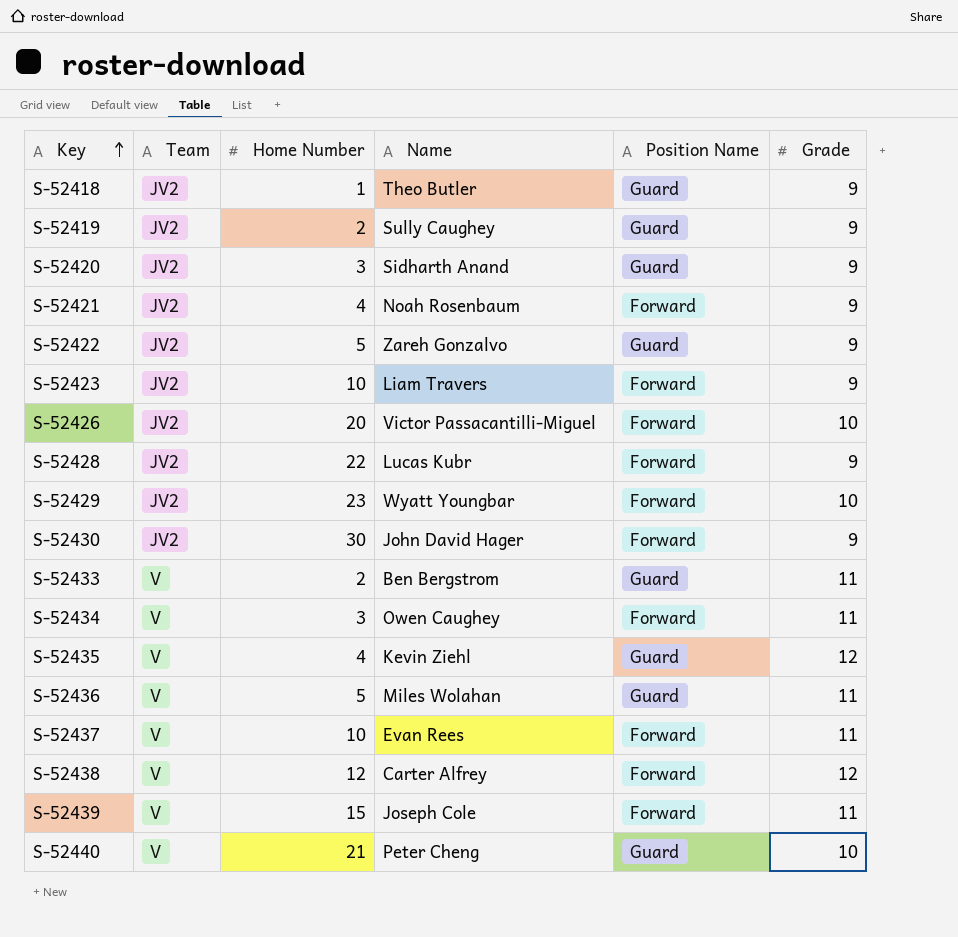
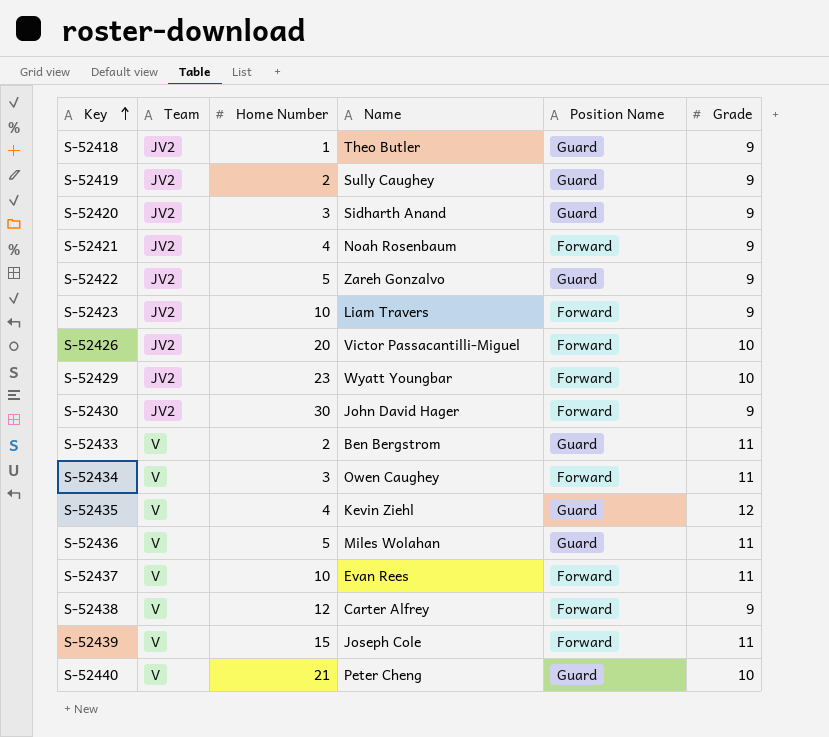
row S-52428: JV2 | 22 | Lucas Kubr | Forward | 9 -> none
S-52438 | Grade: 12 -> 9

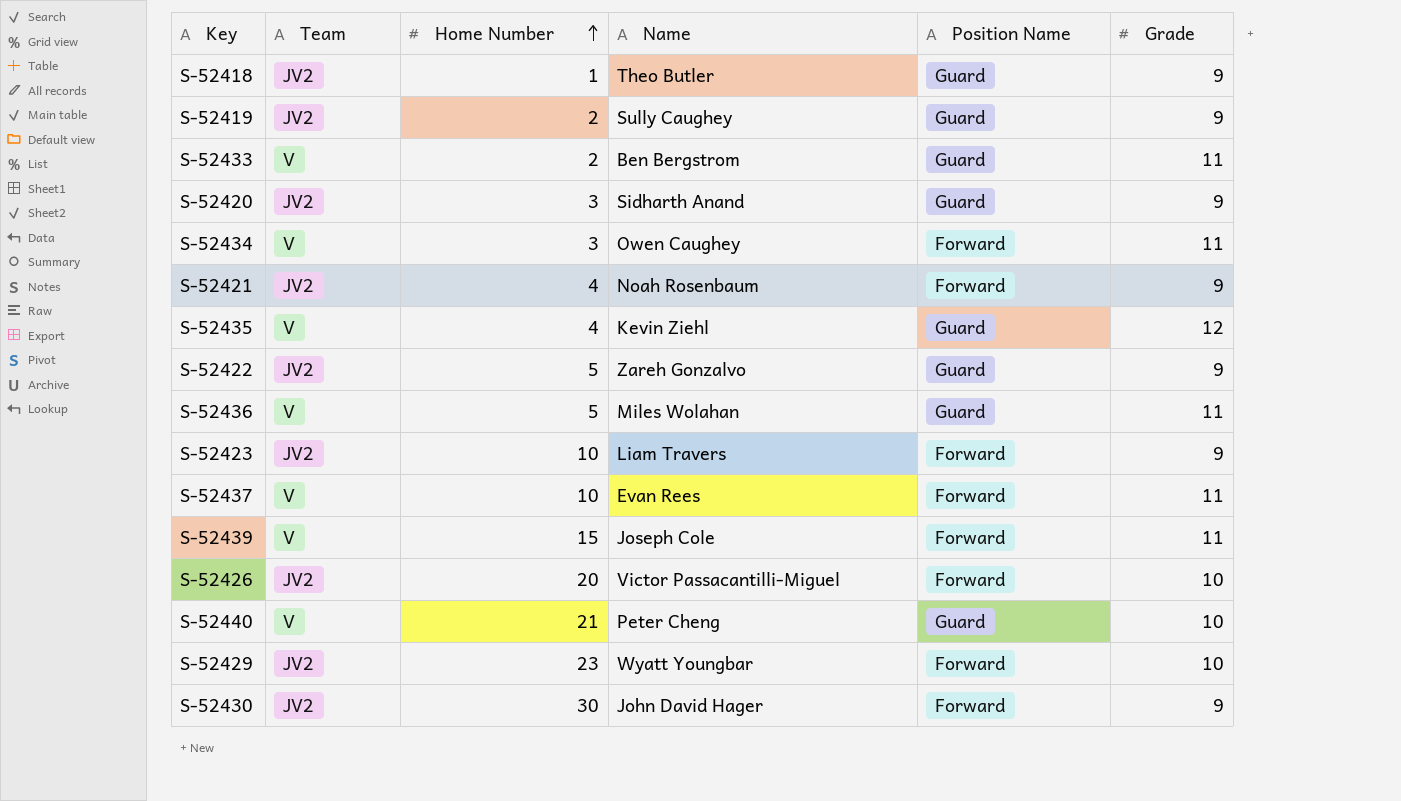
row order: Key ascending -> Home Number ascending
row S-52438: V | 12 | Carter Alfrey | Forward | 9 -> none

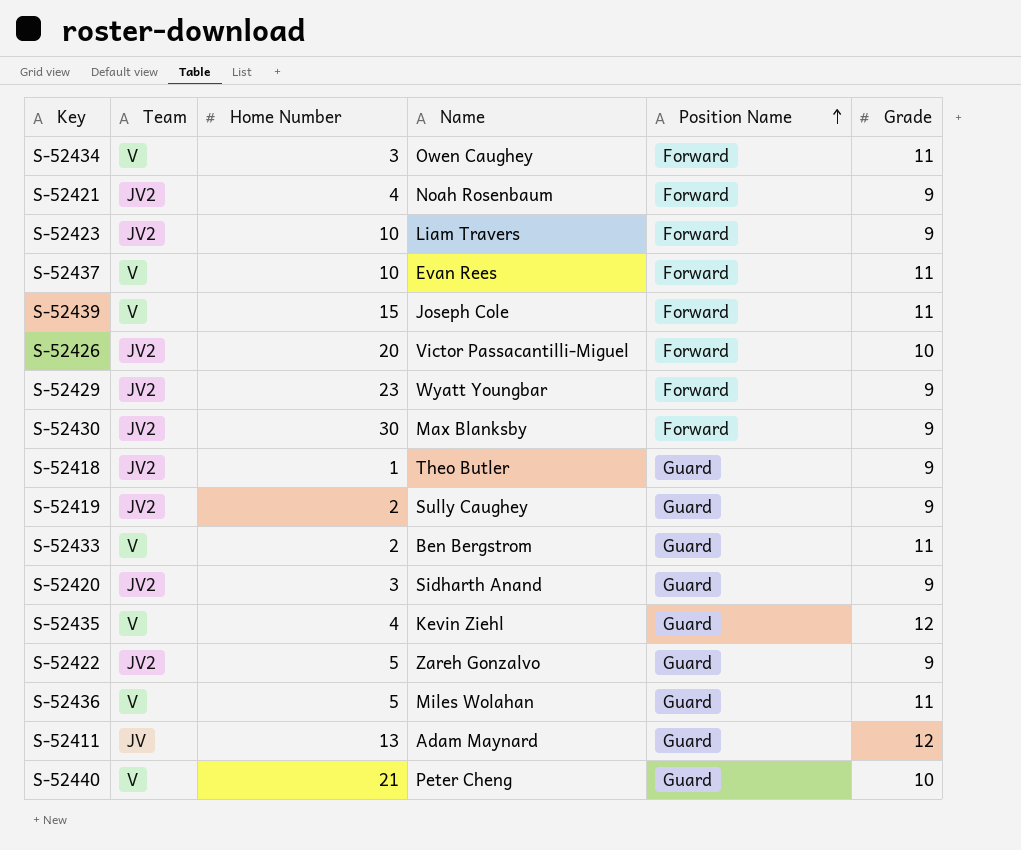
row order: Home Number ascending -> Position Name ascending
S-52429 | Grade: 10 -> 9
S-52430 | Name: John David Hager -> Max Blanksby
row S-52411: none -> JV | 13 | Adam Maynard | Guard | 12

